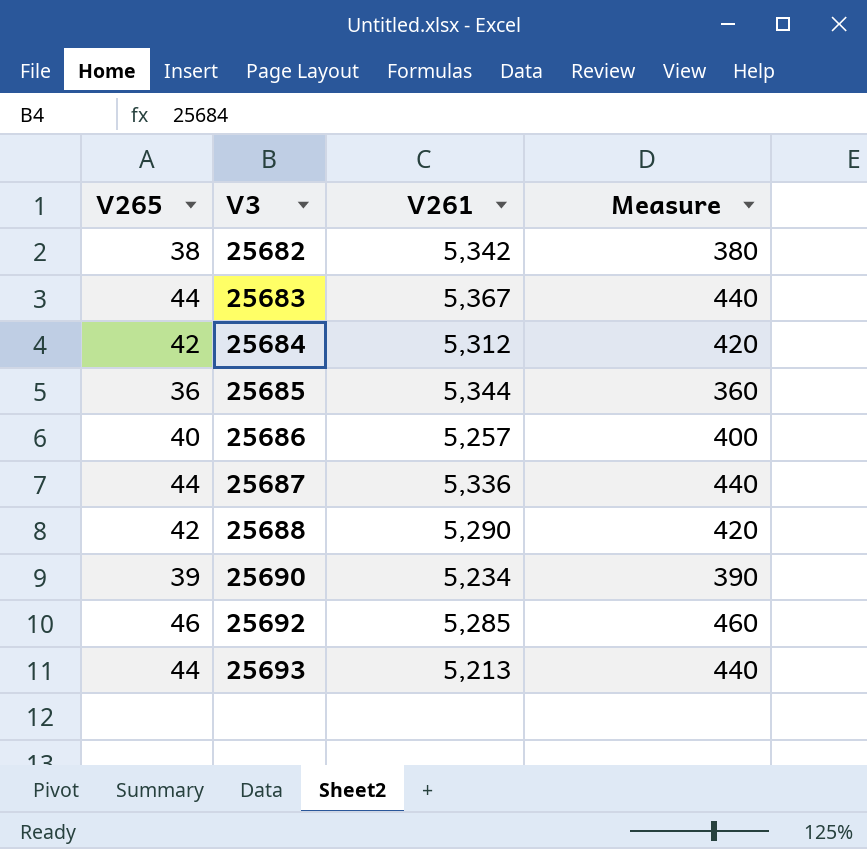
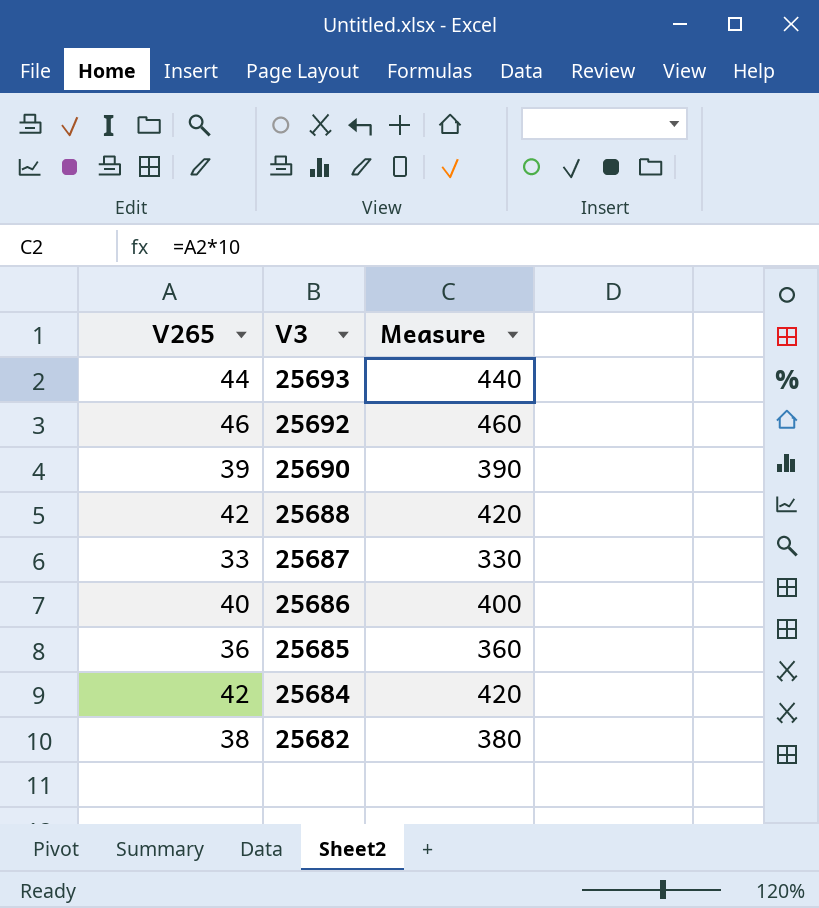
row order: V3 ascending -> V3 descending
column V261 | position: 3 -> none
row 25683: 44 | 5,367 | 440 -> none
25687 | V265: 44 -> 33
25687 | Measure: 440 -> 330

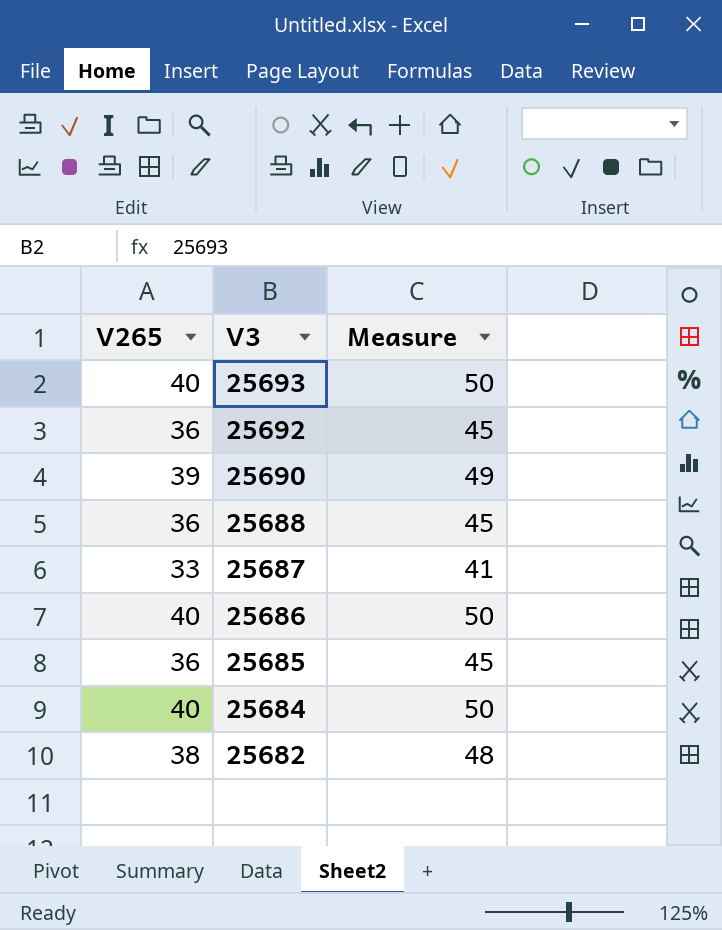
column Measure | formula: [V265] * 10 -> [V265] * 1.25
25693 | V265: 44 -> 40
25692 | V265: 46 -> 36
25688 | V265: 42 -> 36
25684 | V265: 42 -> 40

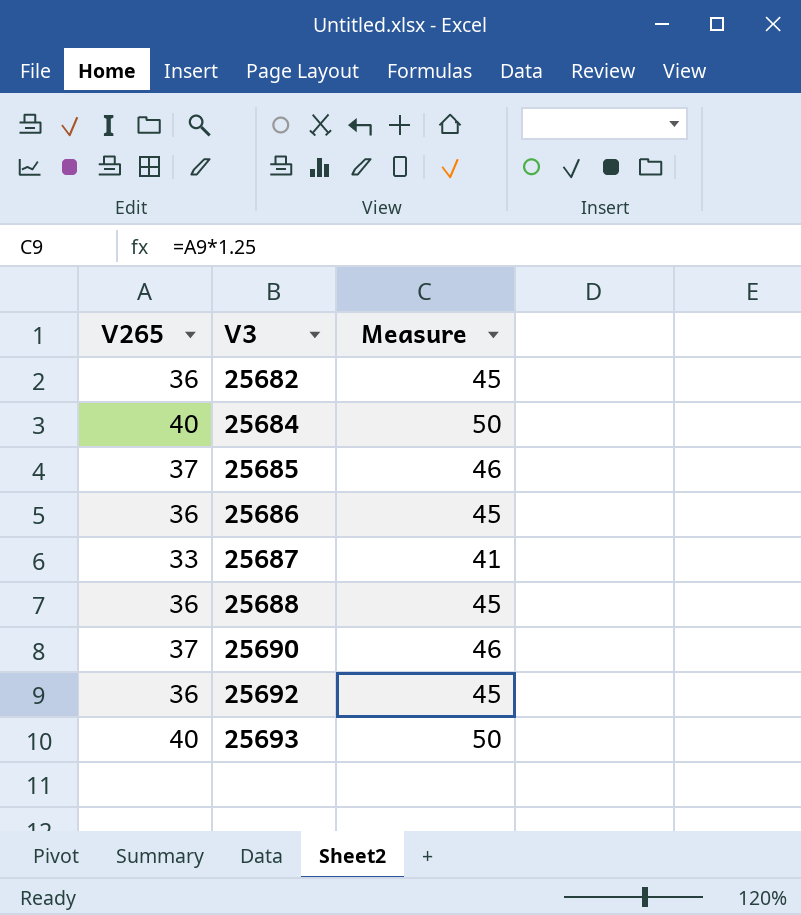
row order: V3 descending -> V3 ascending
25682 | V265: 38 -> 36
25682 | Measure: 48 -> 45
25685 | V265: 36 -> 37
25685 | Measure: 45 -> 46
25686 | V265: 40 -> 36
25686 | Measure: 50 -> 45
25690 | V265: 39 -> 37
25690 | Measure: 49 -> 46

